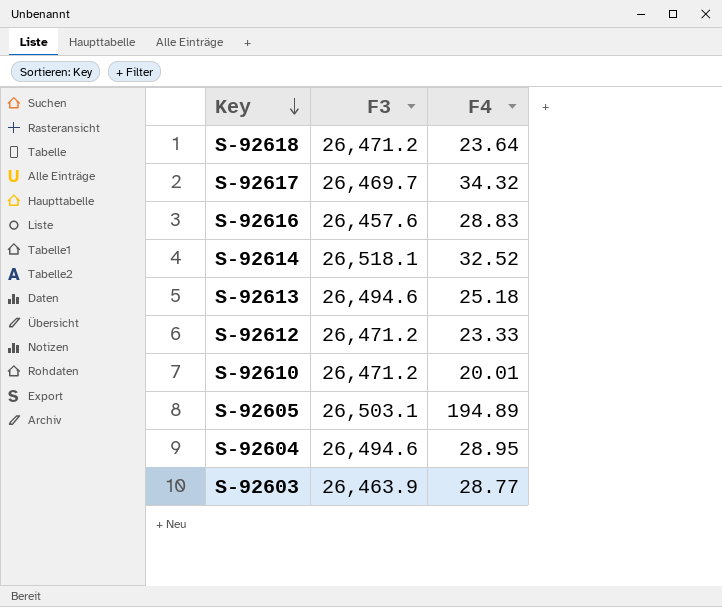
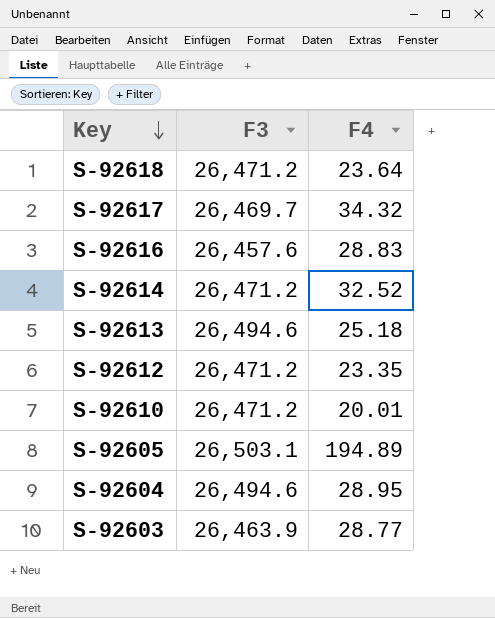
S-92614 | F3: 26,518.1 -> 26,471.2
S-92612 | F4: 23.33 -> 23.35

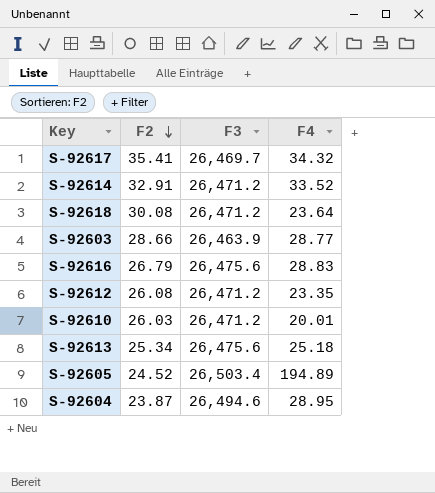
row order: Key descending -> F2 descending
column F2 | position: none -> 2
S-92614 | F4: 32.52 -> 33.52
S-92616 | F3: 26,457.6 -> 26,475.6
S-92613 | F3: 26,494.6 -> 26,475.6
S-92605 | F3: 26,503.1 -> 26,503.4

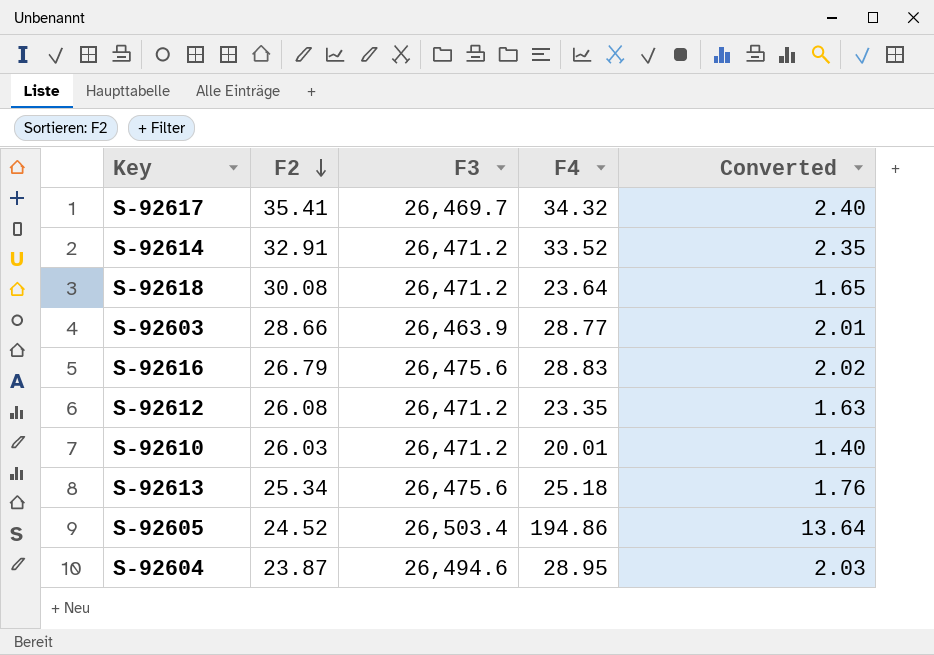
column Converted | formula: none -> [F4] * 0.07
S-92605 | F4: 194.89 -> 194.86

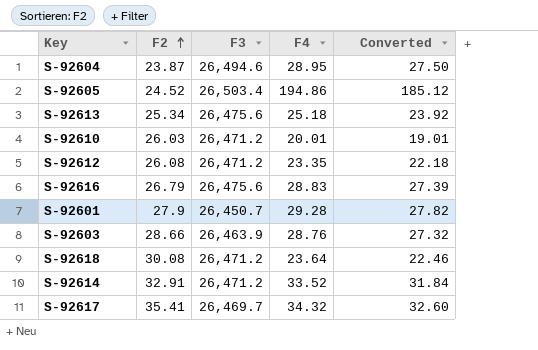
row order: F2 descending -> F2 ascending
column Converted | formula: [F4] * 0.07 -> [F4] * 0.95
row S-92601: none -> 27.9 | 26,450.7 | 29.28 | 27.82
S-92603 | F4: 28.77 -> 28.76

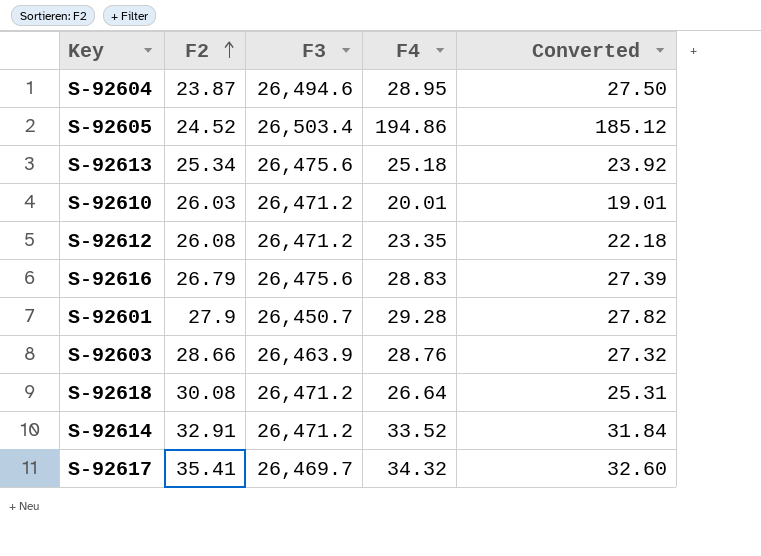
S-92618 | F4: 23.64 -> 26.64
S-92618 | Converted: 22.46 -> 25.31

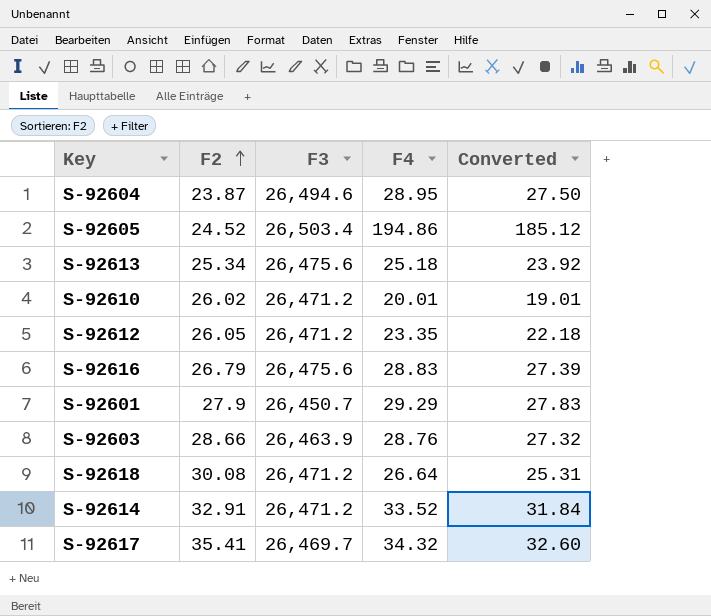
S-92610 | F2: 26.03 -> 26.02
S-92612 | F2: 26.08 -> 26.05
S-92601 | F4: 29.28 -> 29.29
S-92601 | Converted: 27.82 -> 27.83

